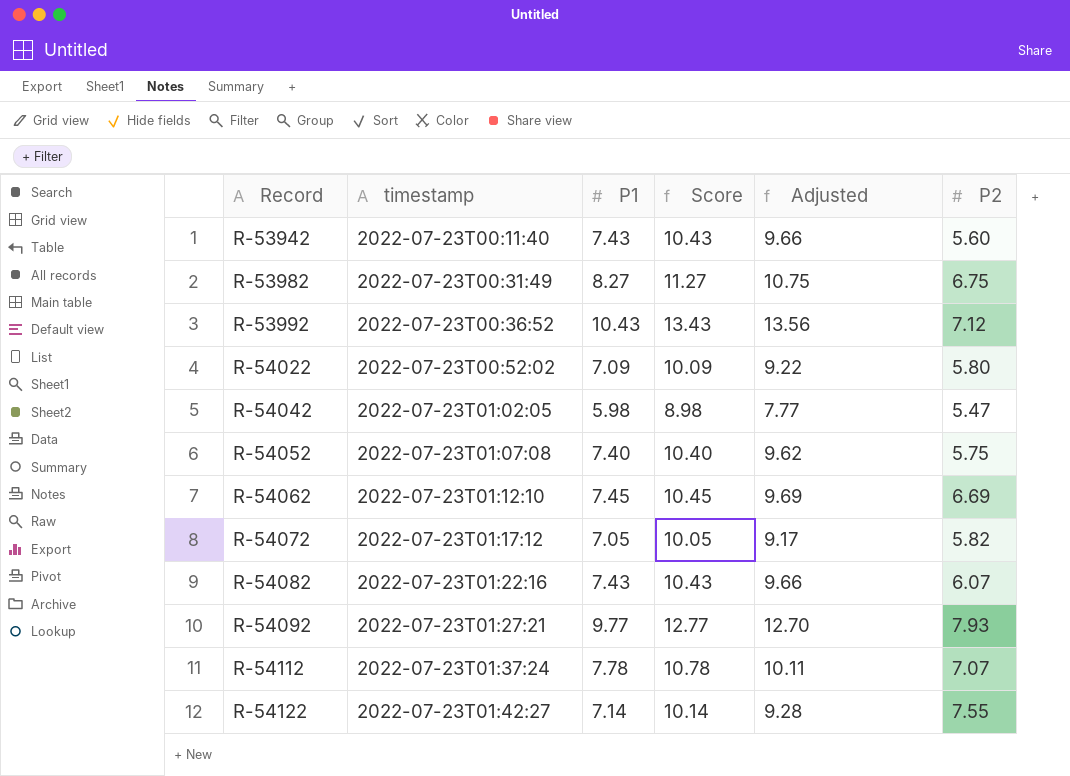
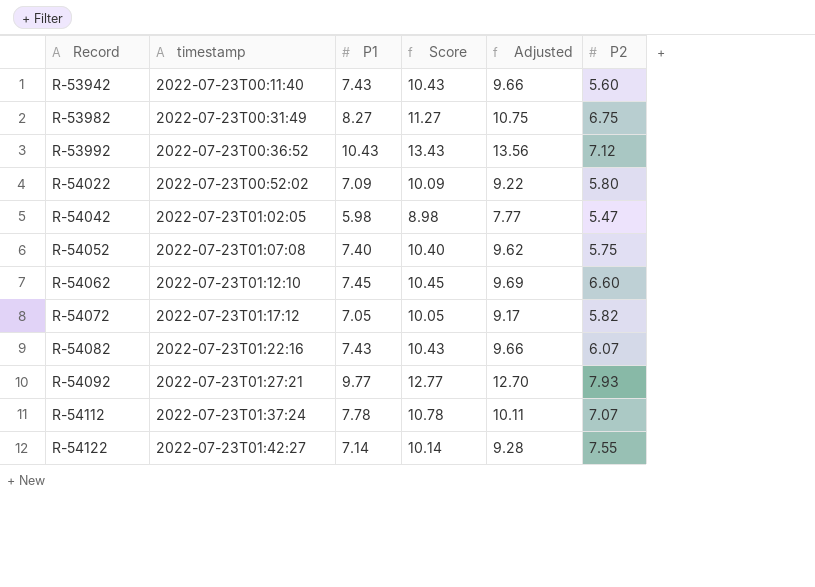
R-54062 | P2: 6.69 -> 6.60

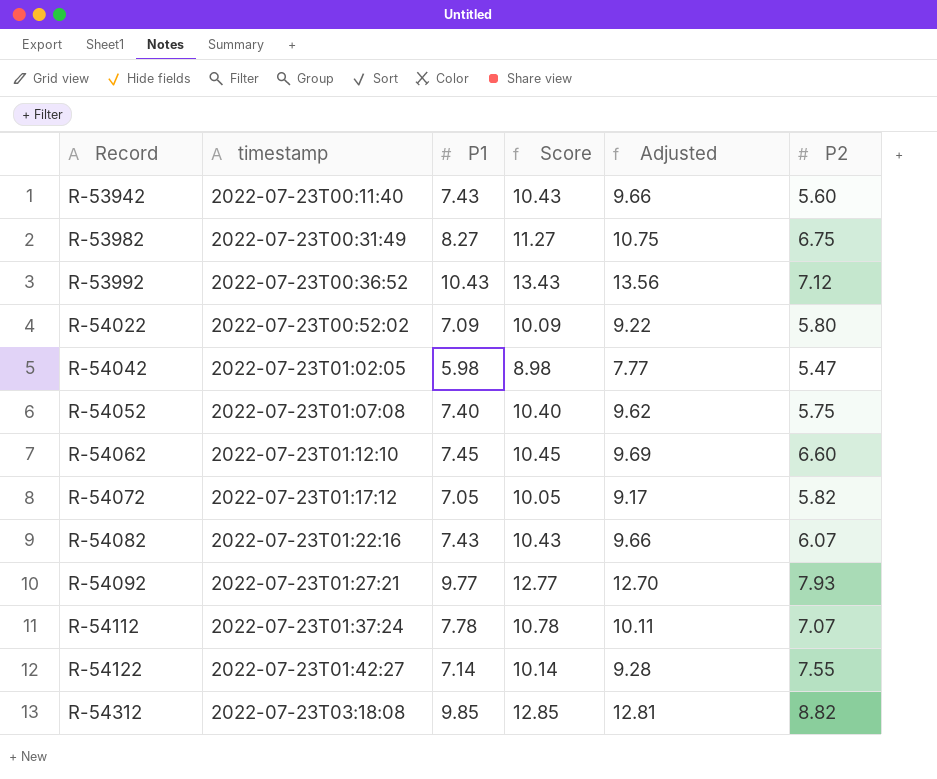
row R-54312: none -> 2022-07-23T03:18:08 | 9.85 | 12.85 | 12.81 | 8.82

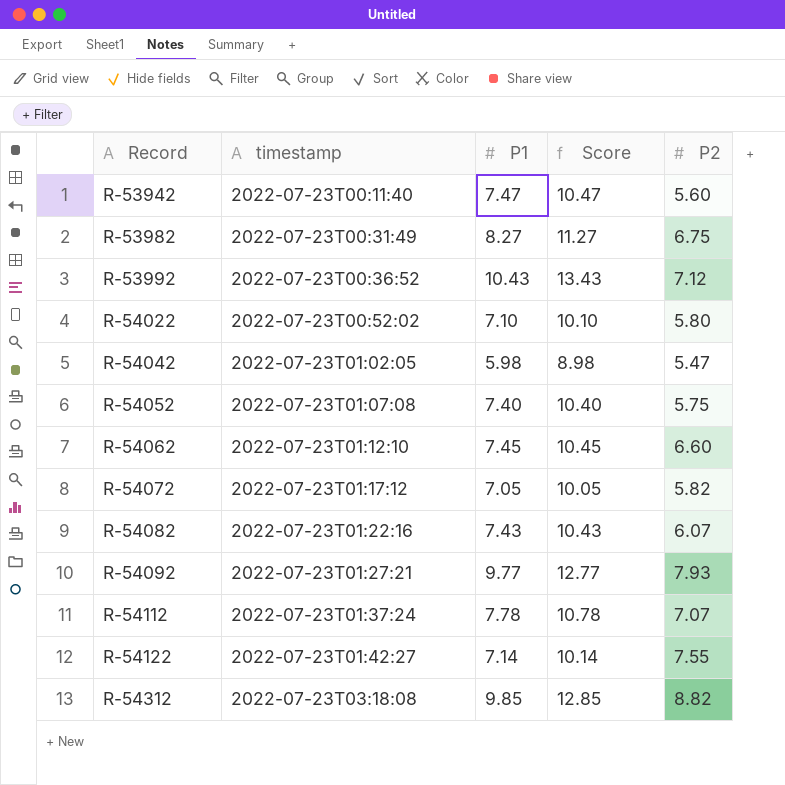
column Adjusted | formula: [P1] * 1.3 -> none
R-53942 | P1: 7.43 -> 7.47
R-53942 | Score: 10.43 -> 10.47
R-54022 | P1: 7.09 -> 7.10
R-54022 | Score: 10.09 -> 10.10

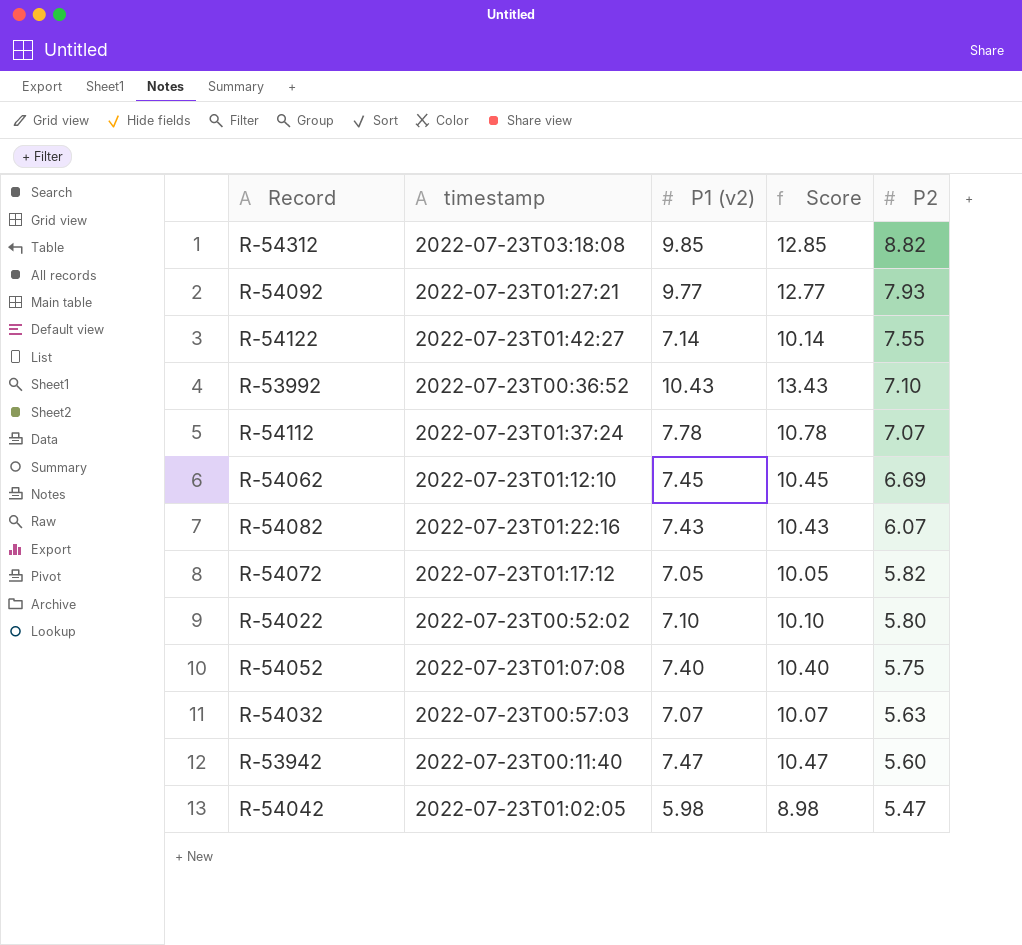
row order: Record ascending -> P2 descending
column name: P1 -> P1 (v2)
row R-53982: 2022-07-23T00:31:49 | 8.27 | 11.27 | 6.75 -> none
R-53992 | P2: 7.12 -> 7.10
R-54062 | P2: 6.60 -> 6.69
row R-54032: none -> 2022-07-23T00:57:03 | 7.07 | 10.07 | 5.63

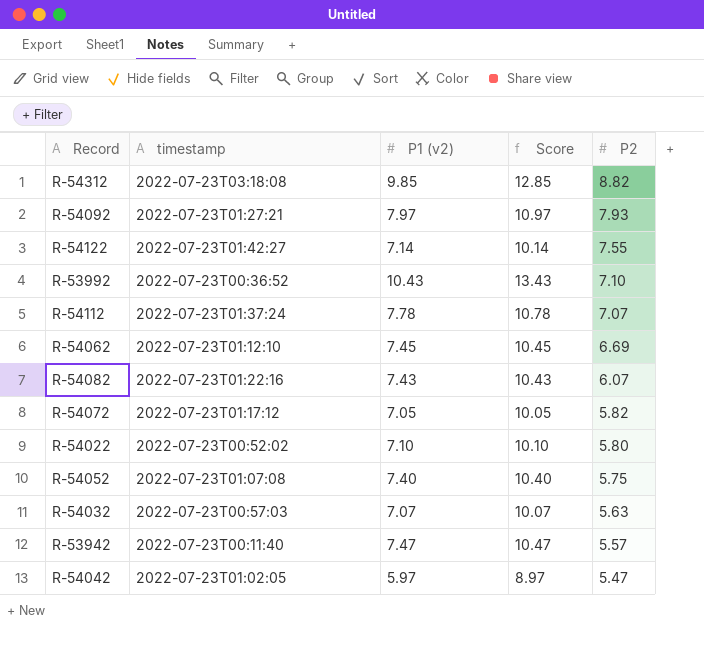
R-54092 | P1 (v2): 9.77 -> 7.97
R-54092 | Score: 12.77 -> 10.97
R-53942 | P2: 5.60 -> 5.57
R-54042 | P1 (v2): 5.98 -> 5.97
R-54042 | Score: 8.98 -> 8.97

